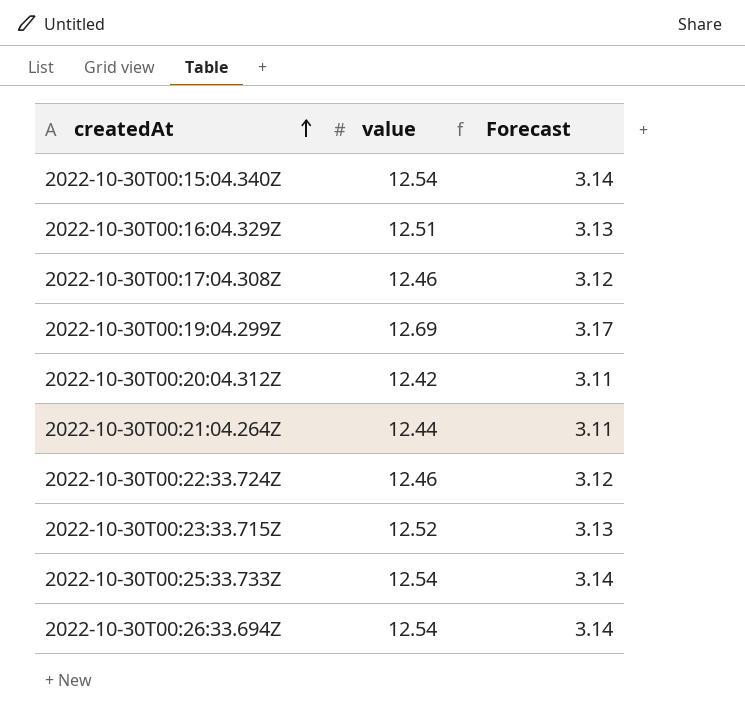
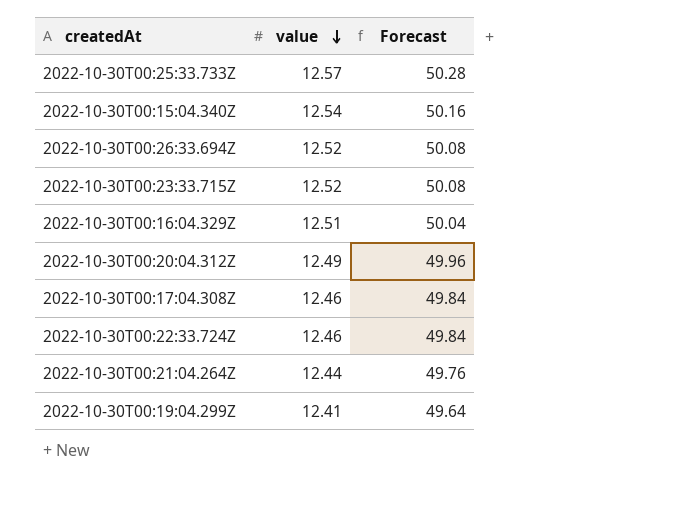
row order: createdAt ascending -> value descending
column Forecast | formula: [value] * 0.25 -> [value] * 4
2022-10-30T00:25:33.733Z | value: 12.54 -> 12.57
2022-10-30T00:26:33.694Z | value: 12.54 -> 12.52
2022-10-30T00:20:04.312Z | value: 12.42 -> 12.49
2022-10-30T00:19:04.299Z | value: 12.69 -> 12.41

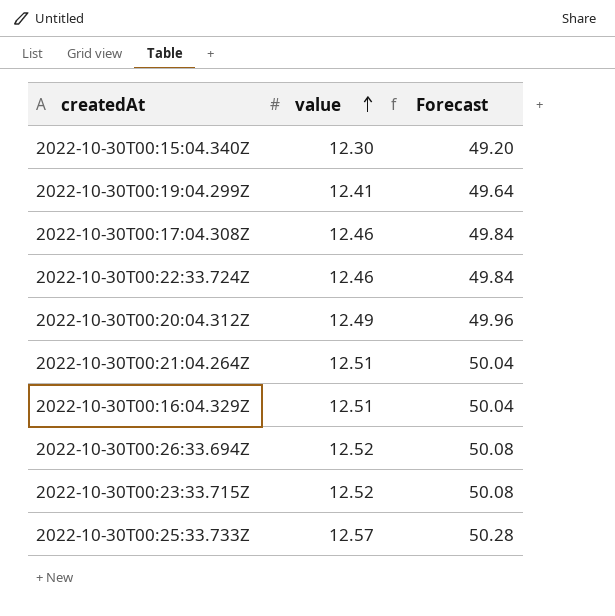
row order: value descending -> value ascending
2022-10-30T00:15:04.340Z | value: 12.54 -> 12.30
2022-10-30T00:15:04.340Z | Forecast: 50.16 -> 49.20
2022-10-30T00:21:04.264Z | value: 12.44 -> 12.51
2022-10-30T00:21:04.264Z | Forecast: 49.76 -> 50.04

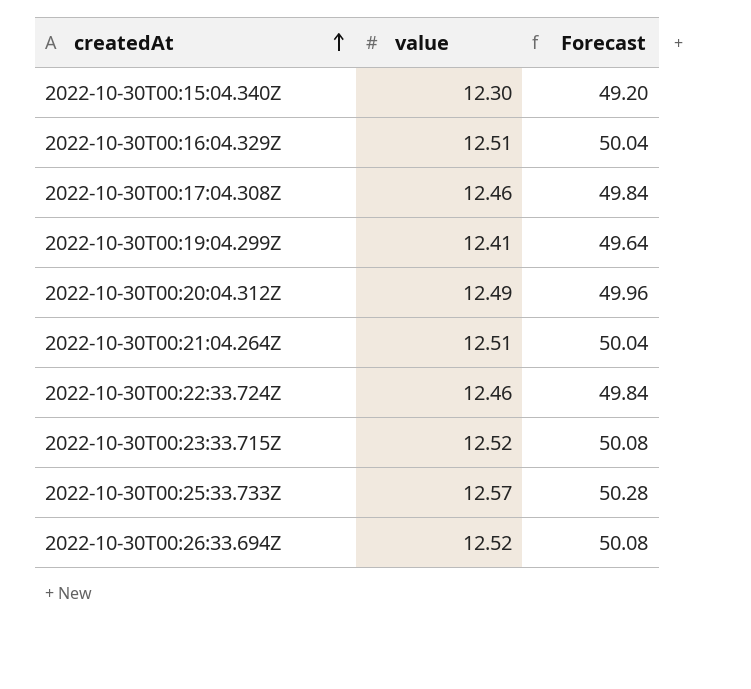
row order: value ascending -> createdAt ascending

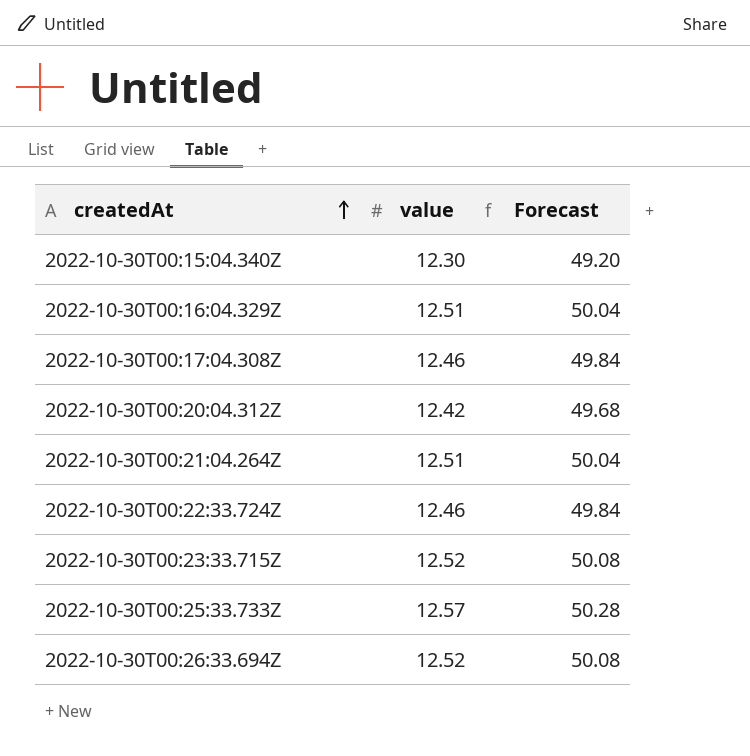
row 2022-10-30T00:19:04.299Z: 12.41 | 49.64 -> none
2022-10-30T00:20:04.312Z | value: 12.49 -> 12.42
2022-10-30T00:20:04.312Z | Forecast: 49.96 -> 49.68

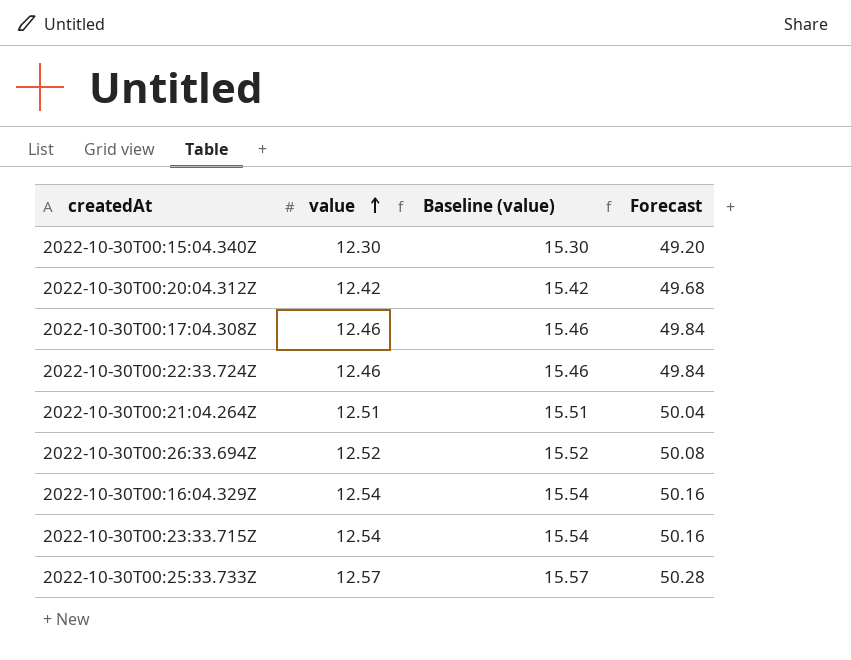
row order: createdAt ascending -> value ascending
column Baseline (value) | formula: none -> [value] + 3
2022-10-30T00:16:04.329Z | value: 12.51 -> 12.54
2022-10-30T00:16:04.329Z | Forecast: 50.04 -> 50.16
2022-10-30T00:23:33.715Z | value: 12.52 -> 12.54
2022-10-30T00:23:33.715Z | Forecast: 50.08 -> 50.16

